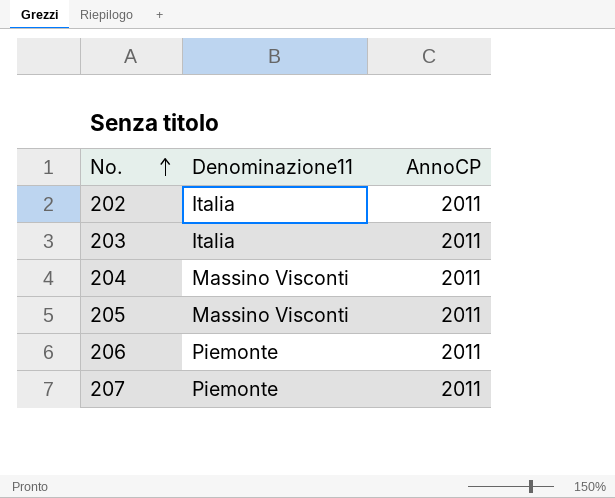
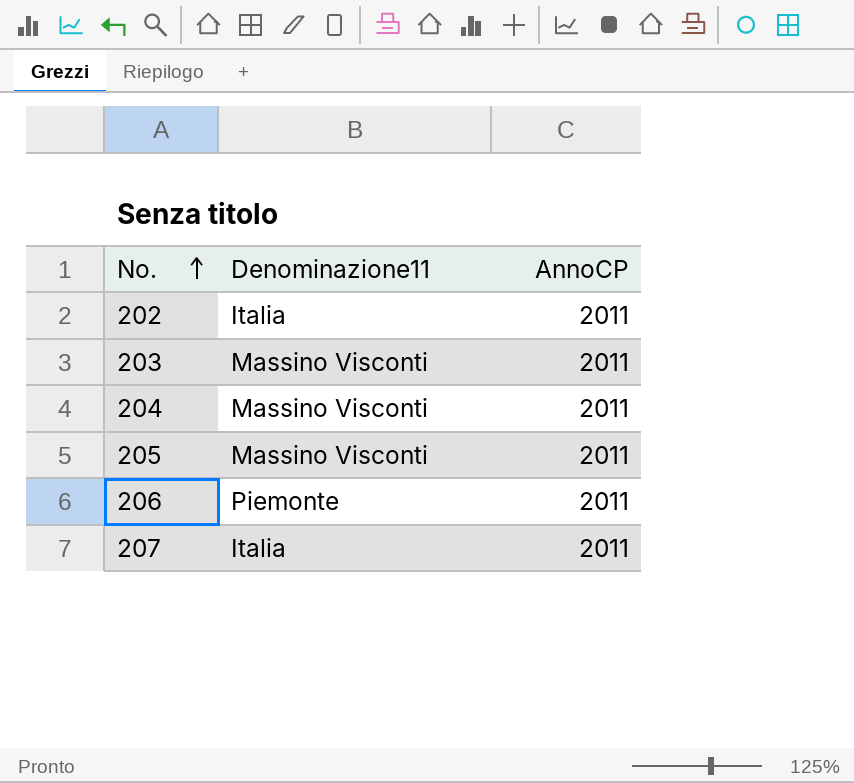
203 | Denominazione11: Italia -> Massino Visconti
207 | Denominazione11: Piemonte -> Italia

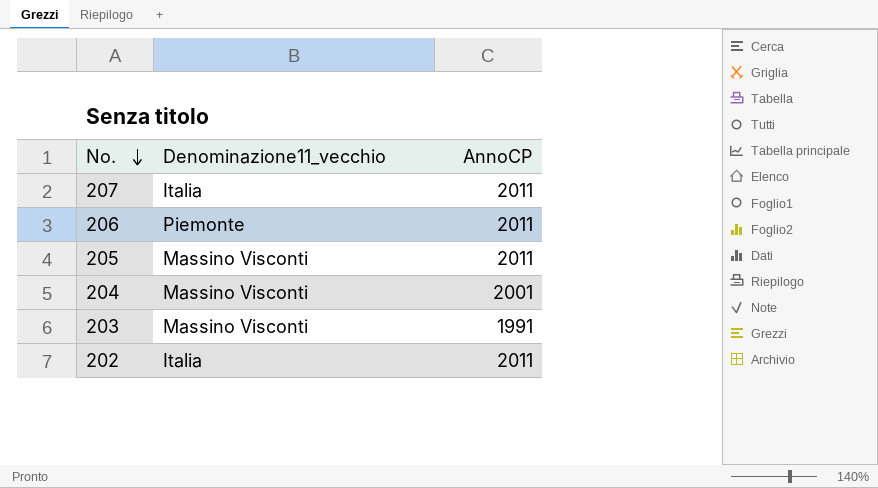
row order: No. ascending -> No. descending
column name: Denominazione11 -> Denominazione11_vecchio
204 | AnnoCP: 2011 -> 2001
203 | AnnoCP: 2011 -> 1991

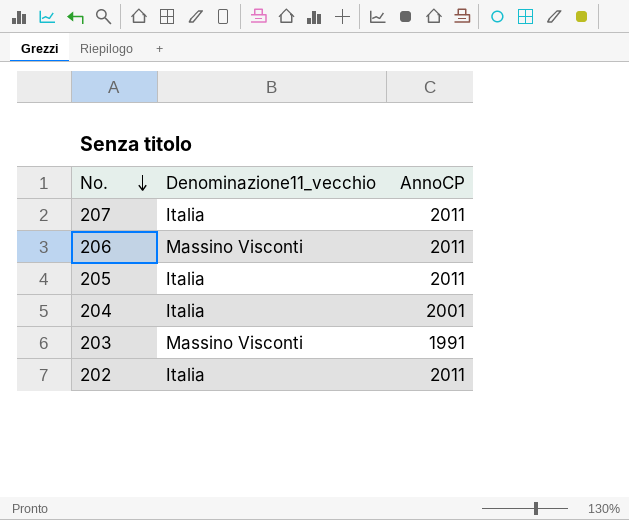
206 | Denominazione11_vecchio: Piemonte -> Massino Visconti
205 | Denominazione11_vecchio: Massino Visconti -> Italia
204 | Denominazione11_vecchio: Massino Visconti -> Italia

